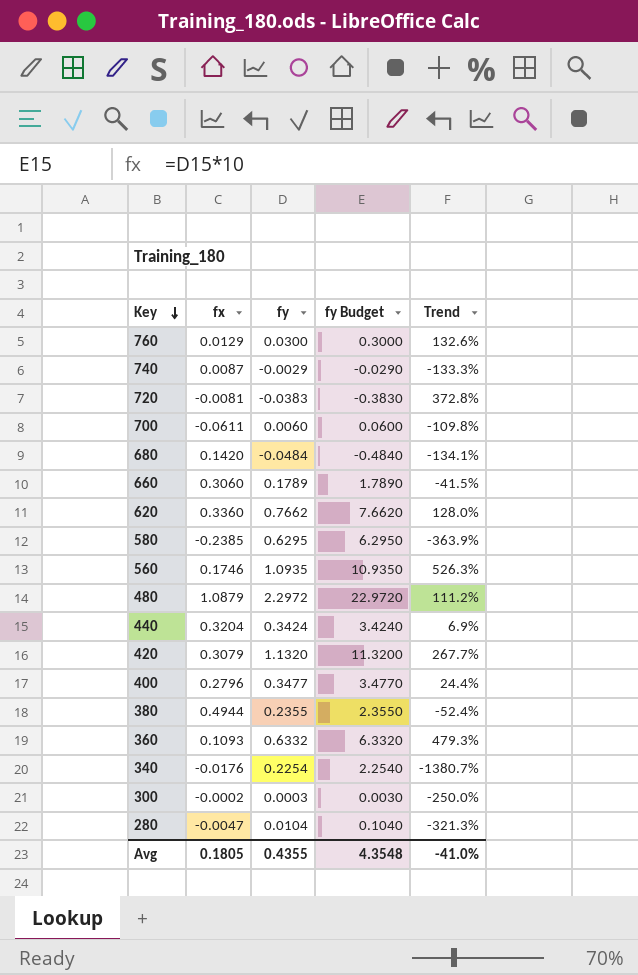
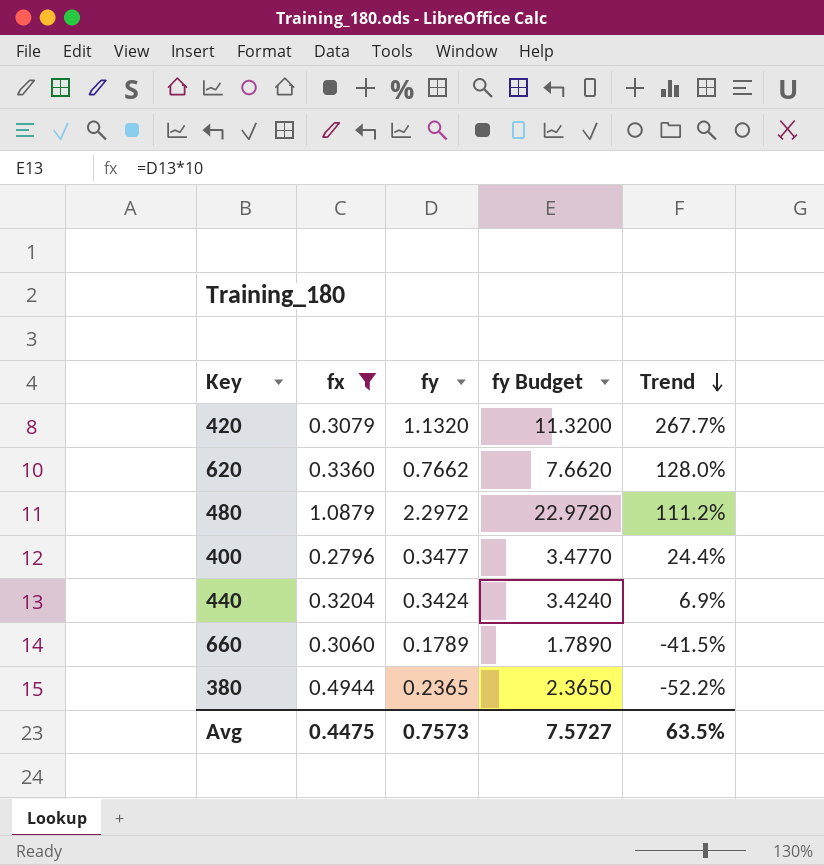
filter: none -> fx >= 0.2796
row order: Key descending -> Trend descending
380 | fy: 0.2355 -> 0.2365
380 | fy Budget: 2.3550 -> 2.3650
380 | Trend: -52.4% -> -52.2%
Avg | fx: 0.1805 -> 0.4475
Avg | fy: 0.4355 -> 0.7573
Avg | fy Budget: 4.3548 -> 7.5727
Avg | Trend: -41.0% -> 63.5%

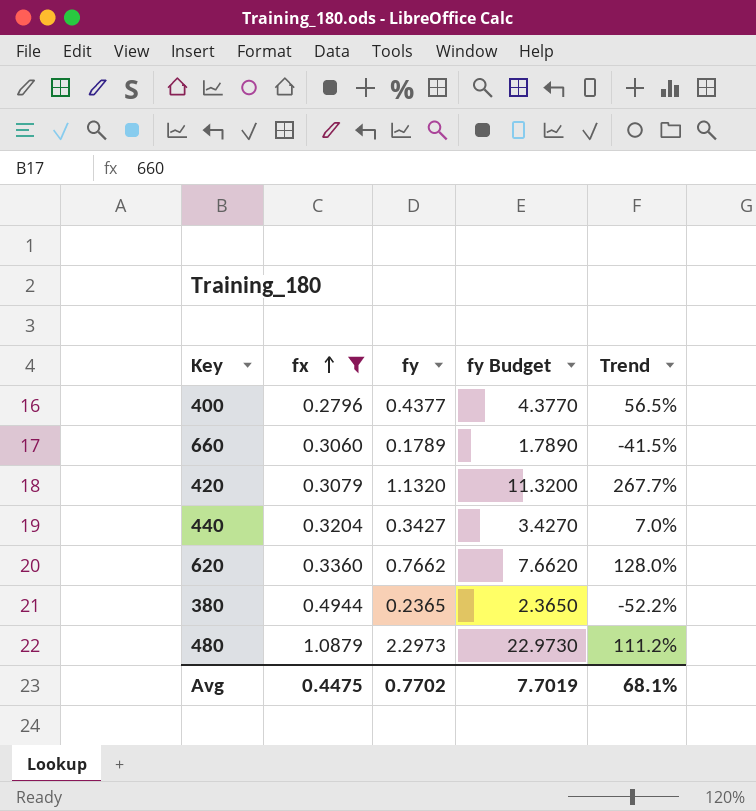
row order: Trend descending -> fx ascending
400 | fy: 0.3477 -> 0.4377
400 | fy Budget: 3.4770 -> 4.3770
400 | Trend: 24.4% -> 56.5%
440 | fy: 0.3424 -> 0.3427
440 | fy Budget: 3.4240 -> 3.4270
440 | Trend: 6.9% -> 7.0%
480 | fy: 2.2972 -> 2.2973
480 | fy Budget: 22.9720 -> 22.9730
Avg | fy: 0.7573 -> 0.7702
Avg | fy Budget: 7.5727 -> 7.7019
Avg | Trend: 63.5% -> 68.1%

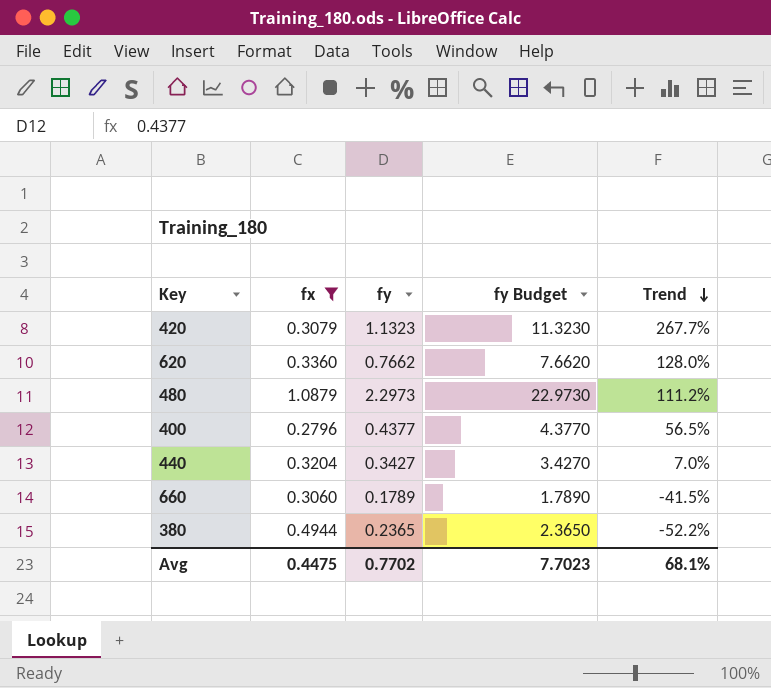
row order: fx ascending -> Trend descending
420 | fy: 1.1320 -> 1.1323
420 | fy Budget: 11.3200 -> 11.3230
Avg | fy Budget: 7.7019 -> 7.7023

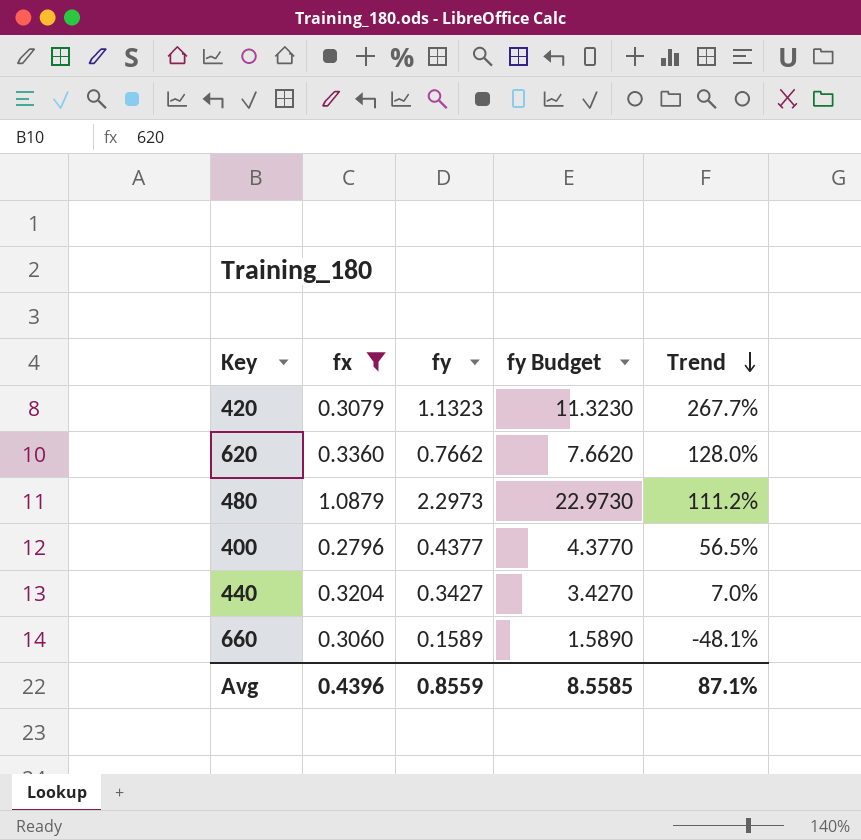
row 380: 0.4944 | 0.2365 | 2.3650 | -52.2% -> none
660 | fy: 0.1789 -> 0.1589
660 | fy Budget: 1.7890 -> 1.5890
660 | Trend: -41.5% -> -48.1%
Avg | fx: 0.4475 -> 0.4396
Avg | fy: 0.7702 -> 0.8559
Avg | fy Budget: 7.7023 -> 8.5585
Avg | Trend: 68.1% -> 87.1%

